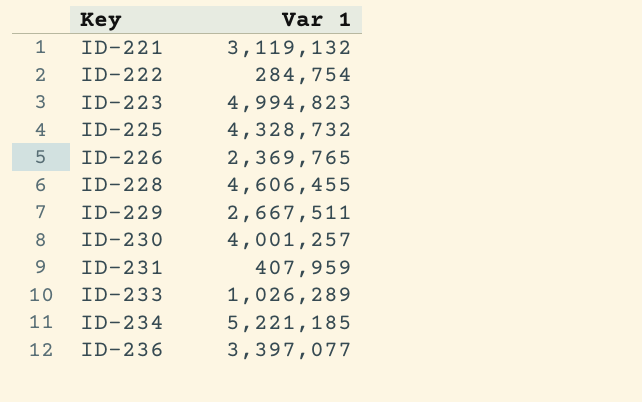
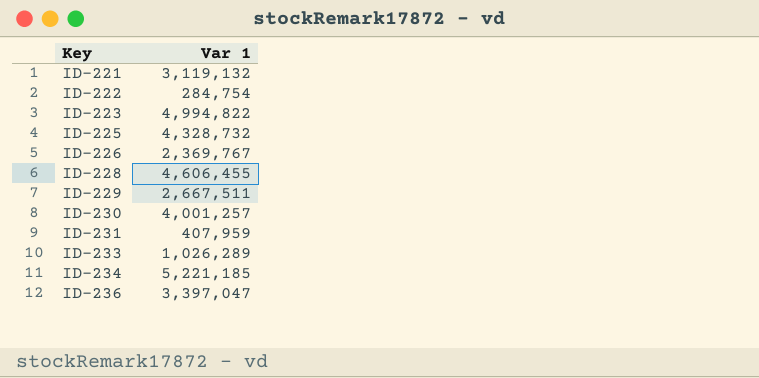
ID-223 | Var 1: 4,994,823 -> 4,994,822
ID-226 | Var 1: 2,369,765 -> 2,369,767
ID-236 | Var 1: 3,397,077 -> 3,397,047

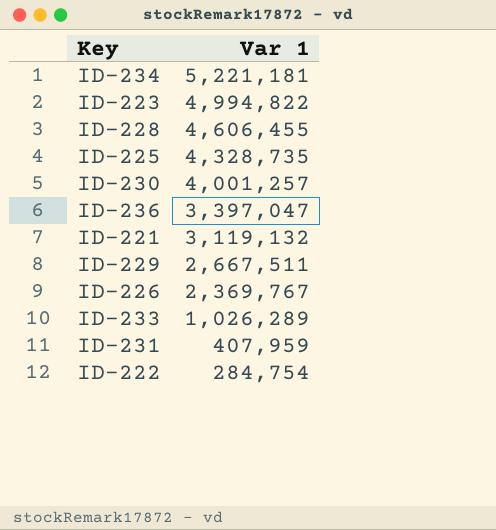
row order: Key ascending -> Var 1 descending
ID-234 | Var 1: 5,221,185 -> 5,221,181
ID-225 | Var 1: 4,328,732 -> 4,328,735

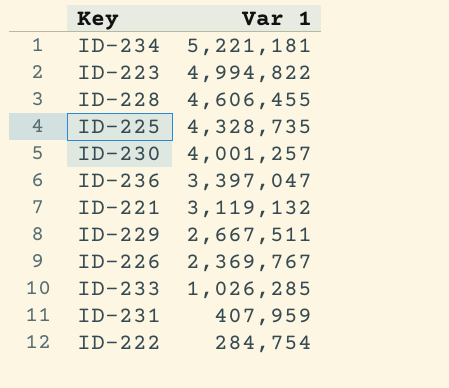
ID-233 | Var 1: 1,026,289 -> 1,026,285

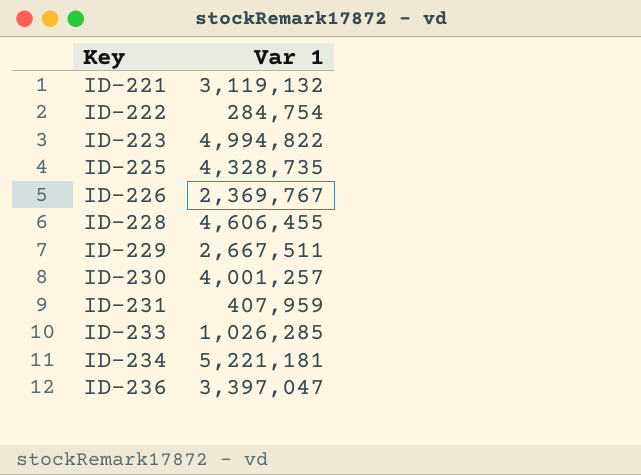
row order: Var 1 descending -> Key ascending

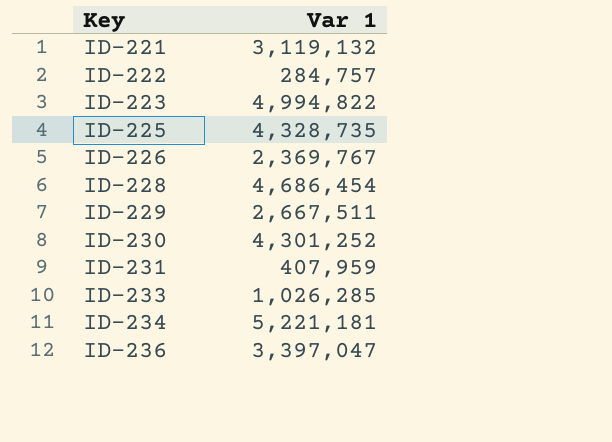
ID-222 | Var 1: 284,754 -> 284,757
ID-228 | Var 1: 4,606,455 -> 4,686,454
ID-230 | Var 1: 4,001,257 -> 4,301,252

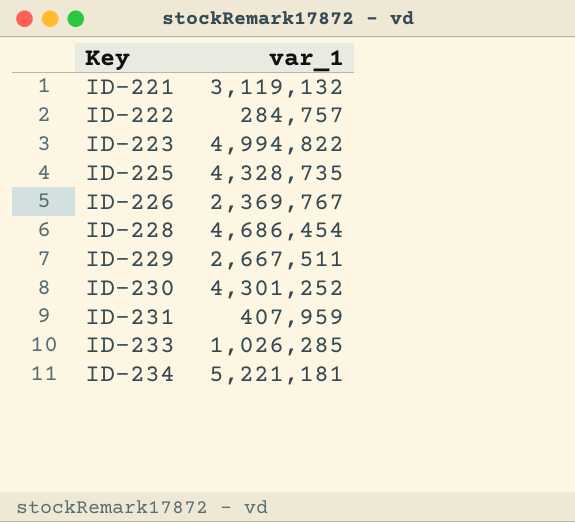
column name: Var 1 -> var_1
row ID-236: 3,397,047 -> none

